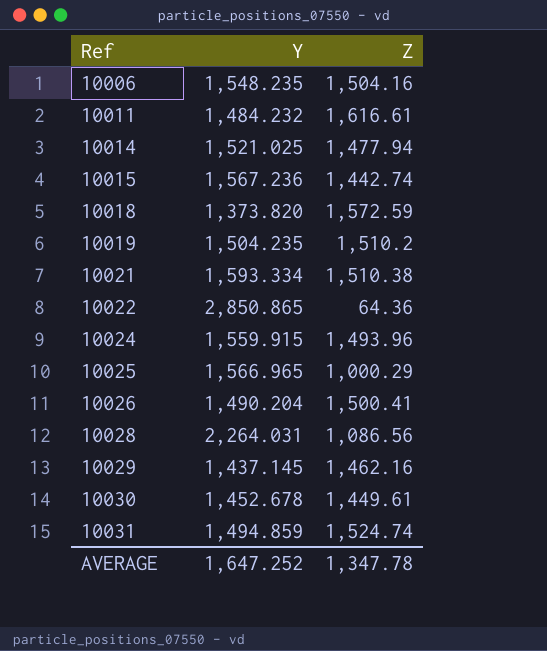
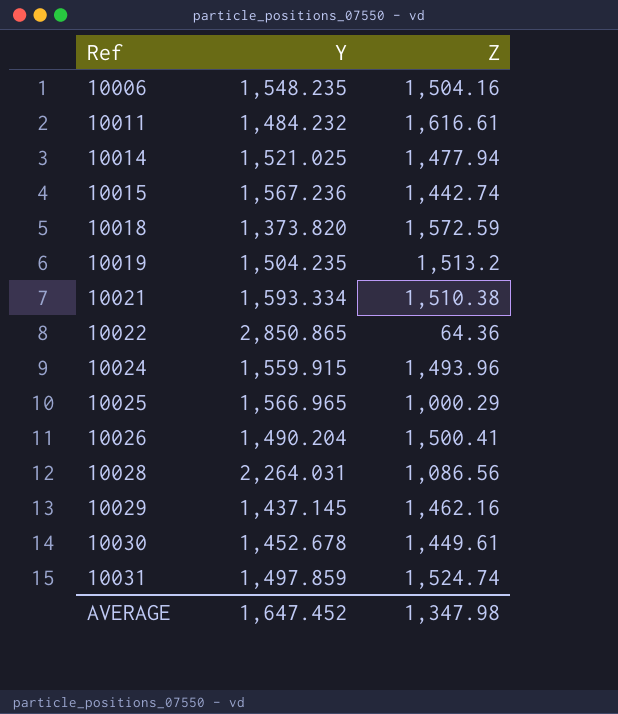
10019 | Z: 1,510.2 -> 1,513.2
10031 | Y: 1,494.859 -> 1,497.859
AVERAGE | Y: 1,647.252 -> 1,647.452
AVERAGE | Z: 1,347.78 -> 1,347.98

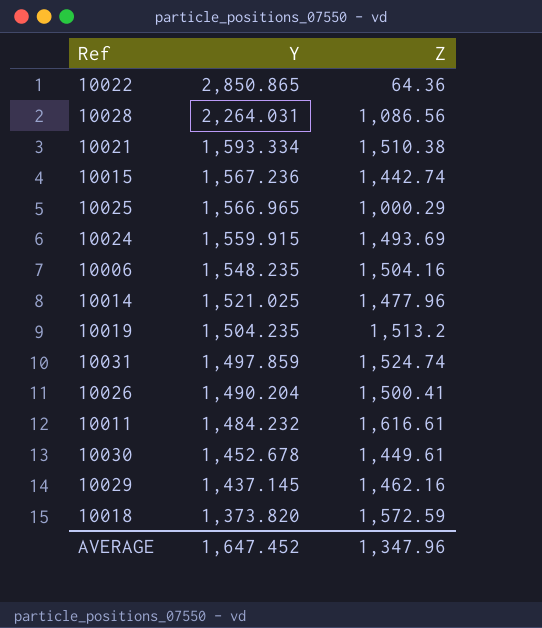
row order: Ref ascending -> Y descending
10024 | Z: 1,493.96 -> 1,493.69
10014 | Z: 1,477.94 -> 1,477.96
AVERAGE | Z: 1,347.98 -> 1,347.96

